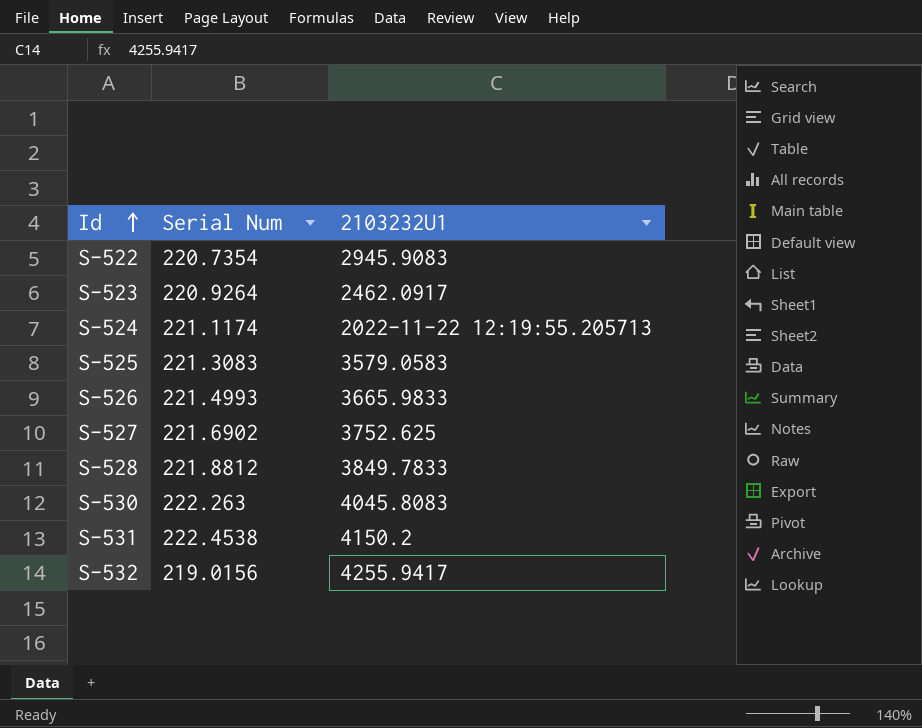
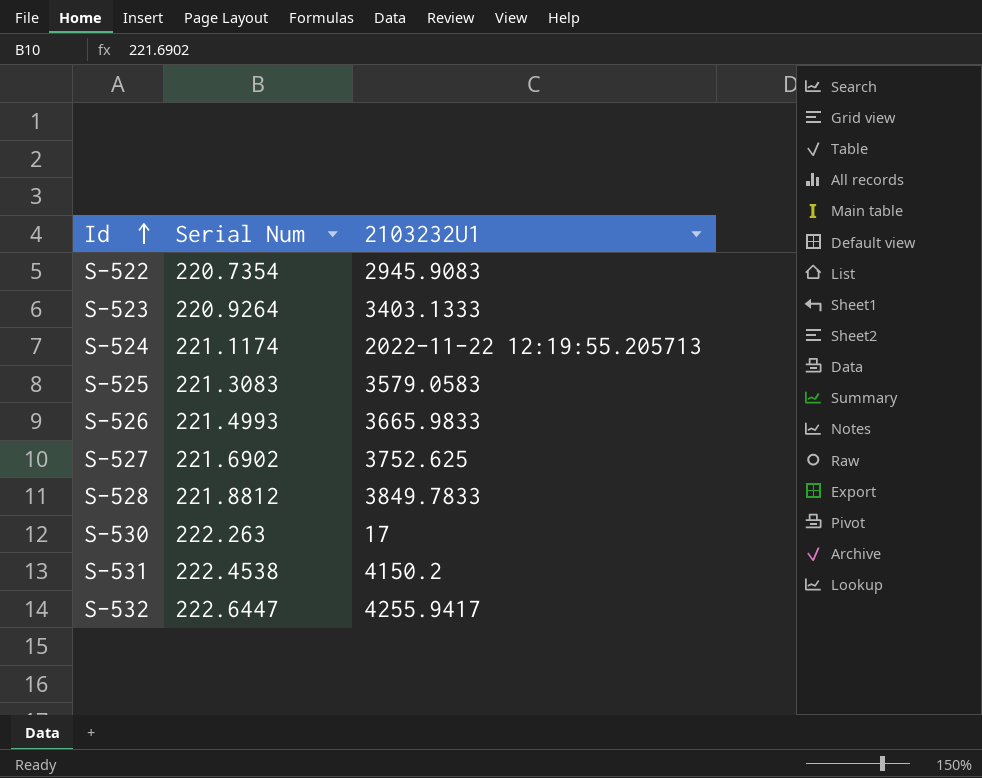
S-523 | 2103232U1: 2462.0917 -> 3403.1333
S-530 | 2103232U1: 4045.8083 -> 17
S-532 | Serial Num: 219.0156 -> 222.6447

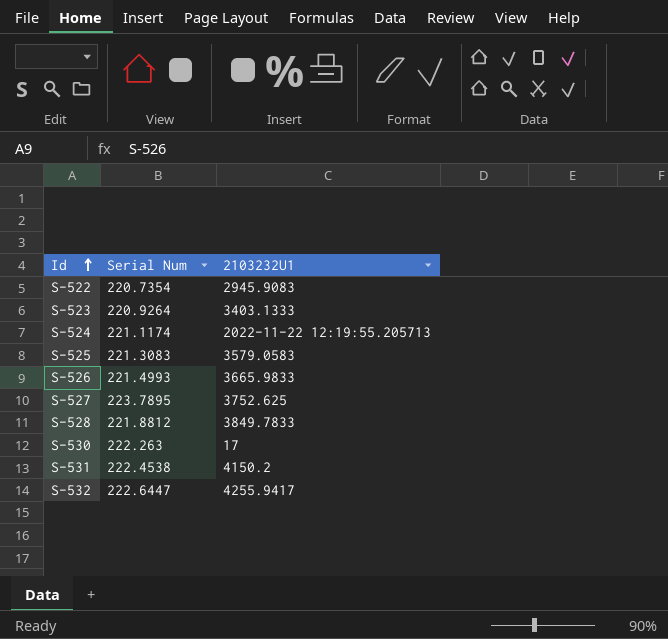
S-527 | Serial Num: 221.6902 -> 223.7895

